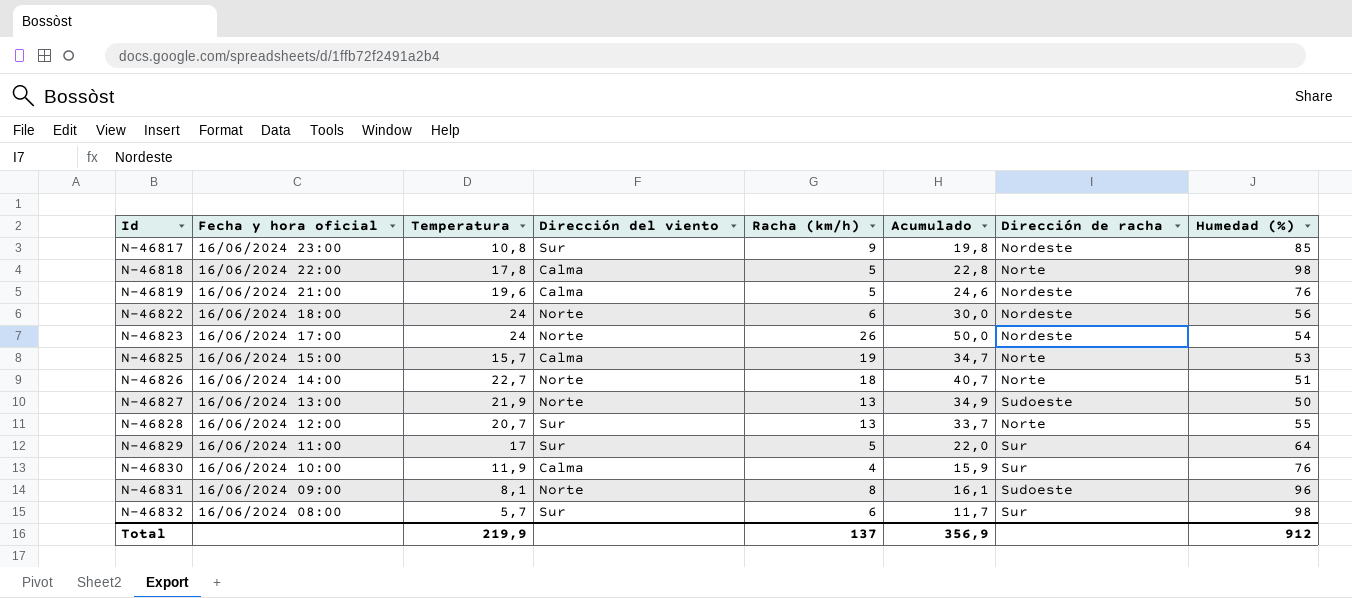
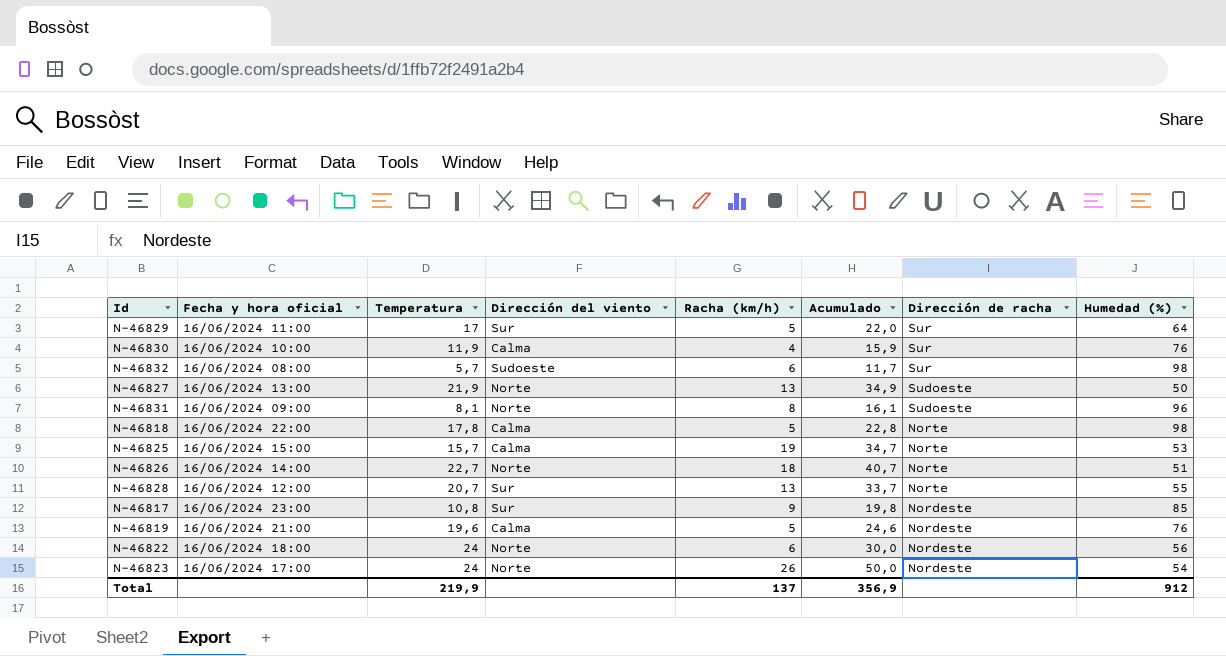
row order: Id ascending -> Dirección de racha descending
N-46832 | Dirección del viento: Sur -> Sudoeste

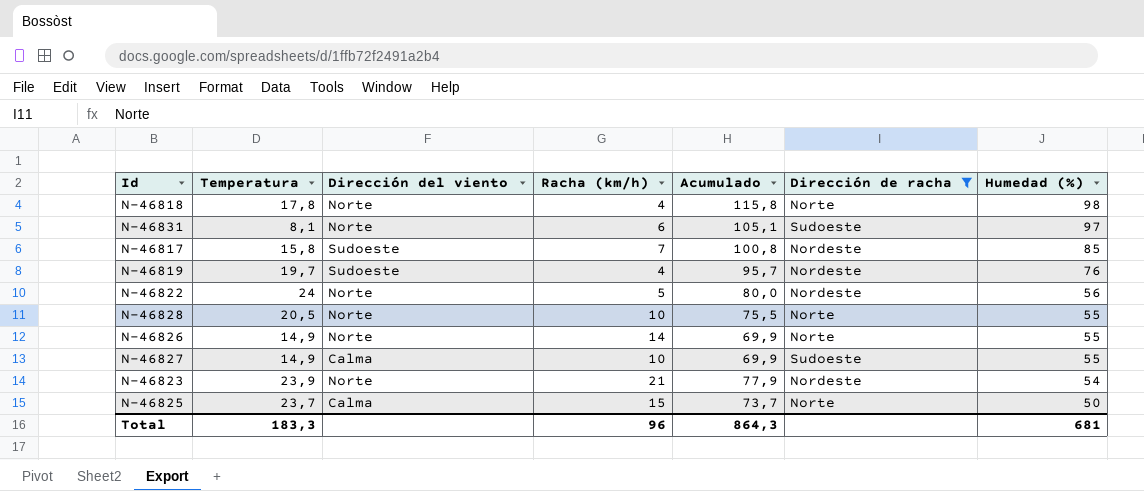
filter: none -> Dirección de racha != Sur
row order: Dirección de racha descending -> Humedad (%) descending
column Fecha y hora oficial | position: 2 -> none
column Acumulado | formula: [Temperatura] + [Racha (km/h)] -> [Temperatura] + [Humedad (%)]
N-46818 | Dirección del viento: Calma -> Norte
N-46818 | Racha (km/h): 5 -> 4
N-46831 | Racha (km/h): 8 -> 6
N-46831 | Humedad (%): 96 -> 97
N-46817 | Temperatura: 10,8 -> 15,8
N-46817 | Dirección del viento: Sur -> Sudoeste
N-46817 | Racha (km/h): 9 -> 7
N-46819 | Temperatura: 19,6 -> 19,7
N-46819 | Dirección del viento: Calma -> Sudoeste
N-46819 | Racha (km/h): 5 -> 4
N-46822 | Racha (km/h): 6 -> 5
N-46828 | Temperatura: 20,7 -> 20,5
N-46828 | Dirección del viento: Sur -> Norte
N-46828 | Racha (km/h): 13 -> 10
N-46826 | Temperatura: 22,7 -> 14,9
N-46826 | Racha (km/h): 18 -> 14
N-46826 | Humedad (%): 51 -> 55
N-46827 | Temperatura: 21,9 -> 14,9
N-46827 | Dirección del viento: Norte -> Calma
N-46827 | Racha (km/h): 13 -> 10
N-46827 | Humedad (%): 50 -> 55
N-46823 | Temperatura: 24 -> 23,9
N-46823 | Racha (km/h): 26 -> 21
N-46825 | Temperatura: 15,7 -> 23,7
N-46825 | Racha (km/h): 19 -> 15
N-46825 | Humedad (%): 53 -> 50
Total | Temperatura: 219,9 -> 183,3
Total | Racha (km/h): 137 -> 96
Total | Acumulado: 356,9 -> 864,3
Total | Humedad (%): 912 -> 681

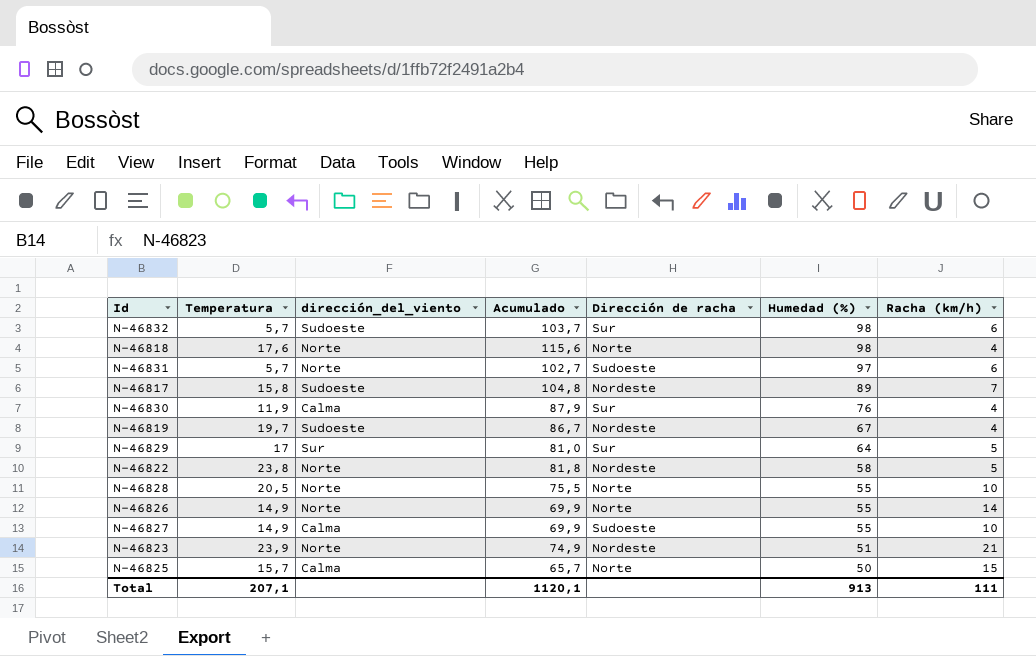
filter: Dirección de racha != Sur -> none
column name: Dirección del viento -> dirección_del_viento
column Racha (km/h) | position: 4 -> 7
N-46818 | Temperatura: 17,8 -> 17,6
N-46818 | Acumulado: 115,8 -> 115,6
N-46831 | Temperatura: 8,1 -> 5,7
N-46831 | Acumulado: 105,1 -> 102,7
N-46817 | Acumulado: 100,8 -> 104,8
N-46817 | Humedad (%): 85 -> 89
N-46819 | Acumulado: 95,7 -> 86,7
N-46819 | Humedad (%): 76 -> 67
N-46822 | Temperatura: 24 -> 23,8
N-46822 | Acumulado: 80,0 -> 81,8
N-46822 | Humedad (%): 56 -> 58
N-46823 | Acumulado: 77,9 -> 74,9
N-46823 | Humedad (%): 54 -> 51
N-46825 | Temperatura: 23,7 -> 15,7
N-46825 | Acumulado: 73,7 -> 65,7
Total | Temperatura: 183,3 -> 207,1
Total | Acumulado: 864,3 -> 1120,1
Total | Humedad (%): 681 -> 913
Total | Racha (km/h): 96 -> 111

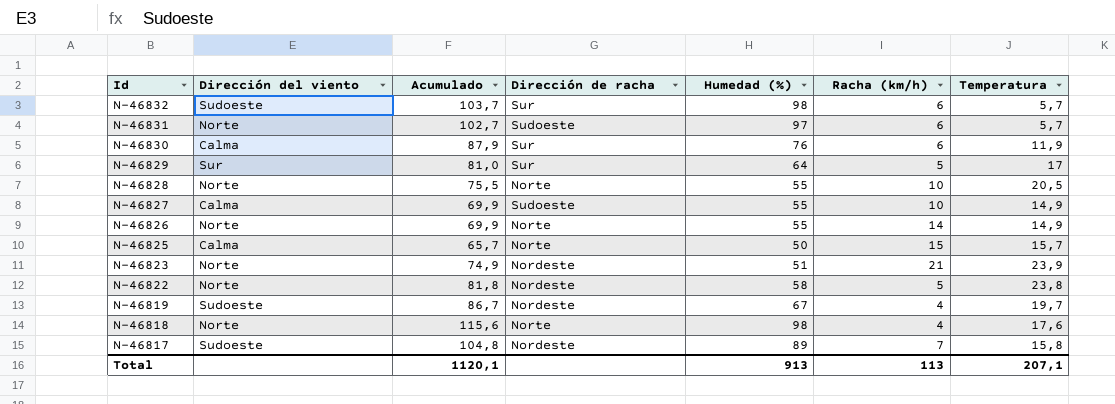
row order: Humedad (%) descending -> Id descending
column name: dirección_del_viento -> Dirección del viento
column Temperatura | position: 2 -> 7
N-46830 | Racha (km/h): 4 -> 6
Total | Racha (km/h): 111 -> 113

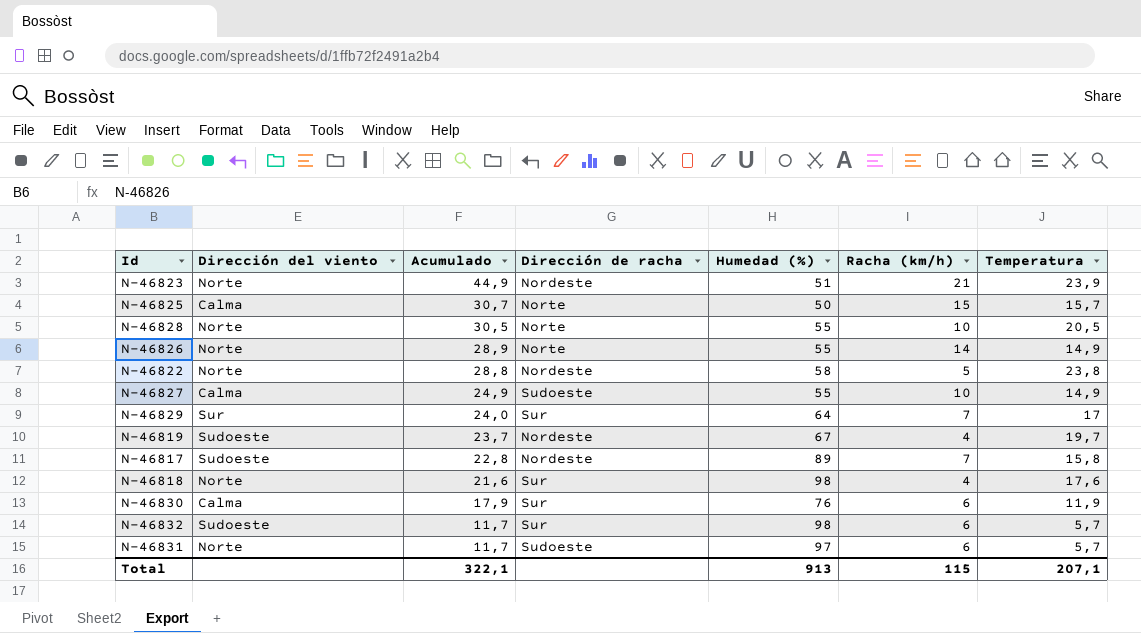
row order: Id descending -> Acumulado descending
column Acumulado | formula: [Humedad (%)] + [Temperatura] -> [Racha (km/h)] + [Temperatura]
N-46829 | Racha (km/h): 5 -> 7
N-46818 | Dirección de racha: Norte -> Sur
Total | Acumulado: 1120,1 -> 322,1
Total | Racha (km/h): 113 -> 115

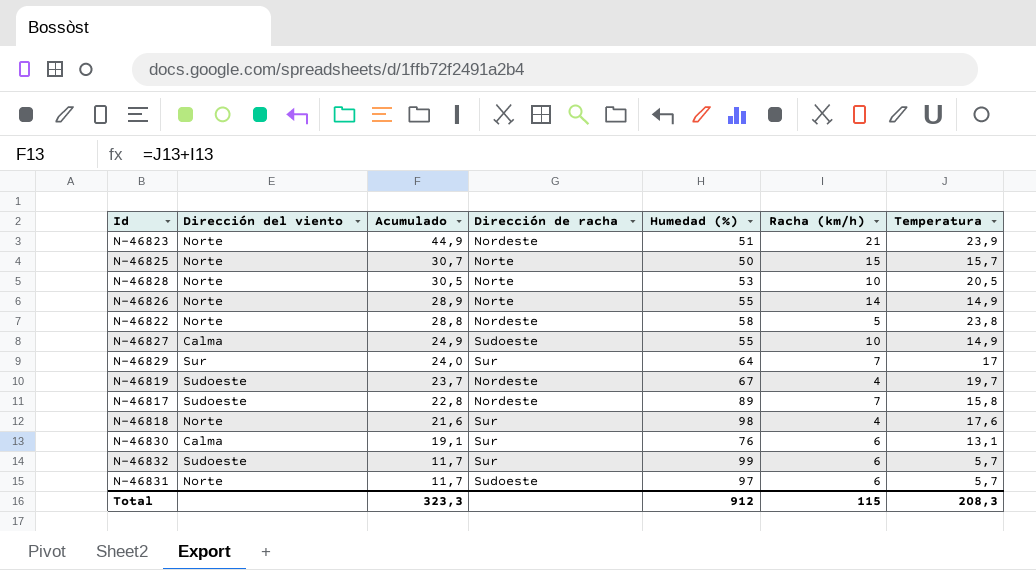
N-46825 | Dirección del viento: Calma -> Norte
N-46828 | Humedad (%): 55 -> 53
N-46830 | Acumulado: 17,9 -> 19,1
N-46830 | Temperatura: 11,9 -> 13,1
N-46832 | Humedad (%): 98 -> 99
Total | Acumulado: 322,1 -> 323,3
Total | Humedad (%): 913 -> 912
Total | Temperatura: 207,1 -> 208,3

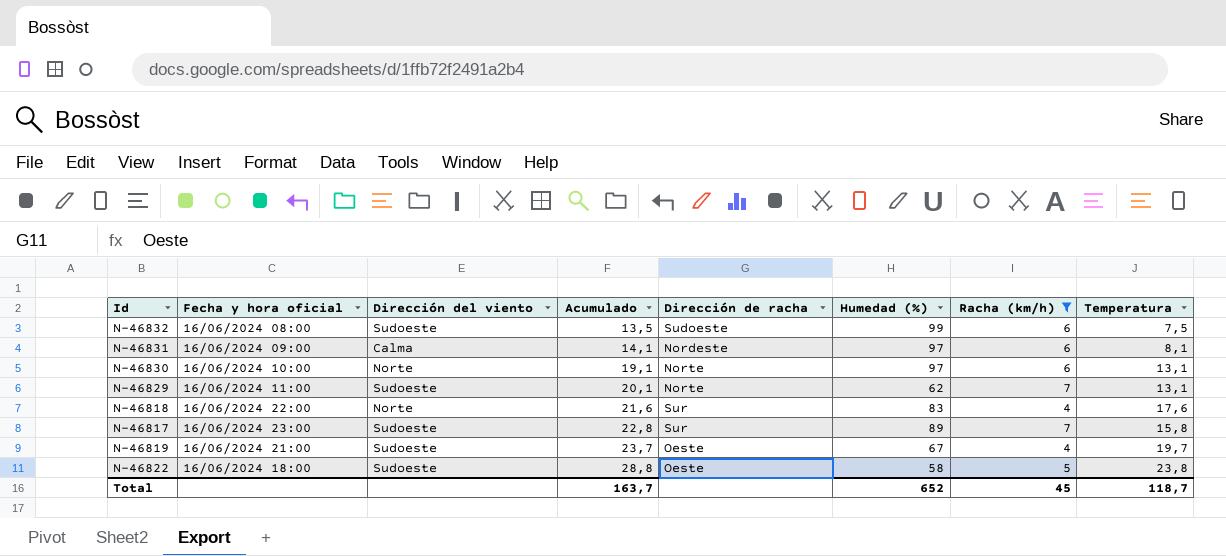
filter: none -> Racha (km/h) <= 7
row order: Acumulado descending -> Acumulado ascending
column Fecha y hora oficial | position: none -> 2
N-46832 | Acumulado: 11,7 -> 13,5
N-46832 | Dirección de racha: Sur -> Sudoeste
N-46832 | Temperatura: 5,7 -> 7,5
N-46831 | Dirección del viento: Norte -> Calma
N-46831 | Acumulado: 11,7 -> 14,1
N-46831 | Dirección de racha: Sudoeste -> Nordeste
N-46831 | Temperatura: 5,7 -> 8,1
N-46830 | Dirección del viento: Calma -> Norte
N-46830 | Dirección de racha: Sur -> Norte
N-46830 | Humedad (%): 76 -> 97
N-46829 | Dirección del viento: Sur -> Sudoeste
N-46829 | Acumulado: 24,0 -> 20,1
N-46829 | Dirección de racha: Sur -> Norte
N-46829 | Humedad (%): 64 -> 62
N-46829 | Temperatura: 17 -> 13,1
N-46818 | Humedad (%): 98 -> 83
N-46817 | Dirección de racha: Nordeste -> Sur
N-46819 | Dirección de racha: Nordeste -> Oeste
N-46822 | Dirección del viento: Norte -> Sudoeste
N-46822 | Dirección de racha: Nordeste -> Oeste
Total | Acumulado: 323,3 -> 163,7
Total | Humedad (%): 912 -> 652
Total | Racha (km/h): 115 -> 45
Total | Temperatura: 208,3 -> 118,7

